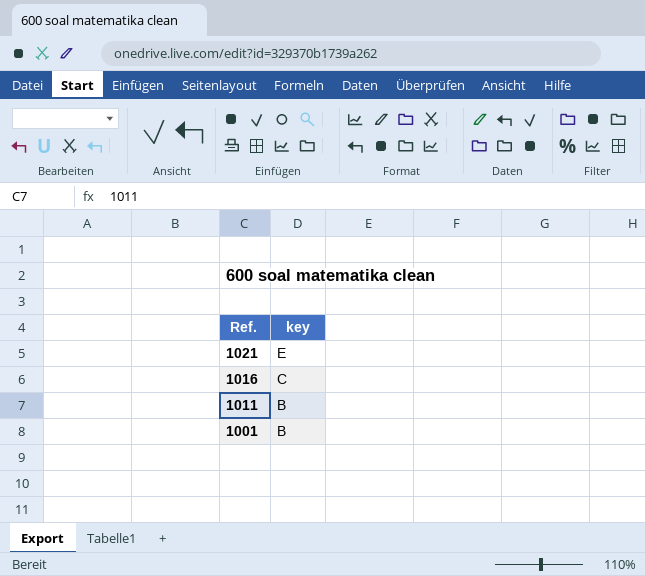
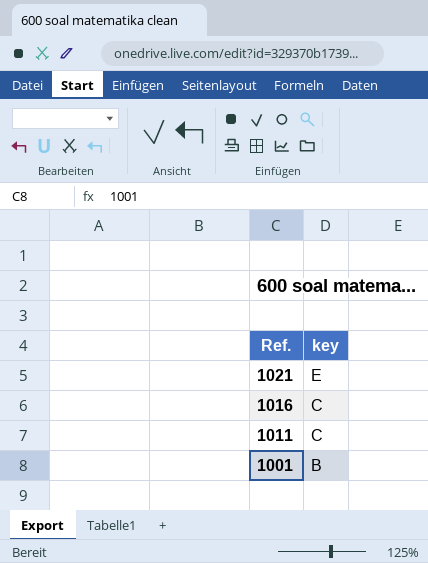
1011 | key: B -> C

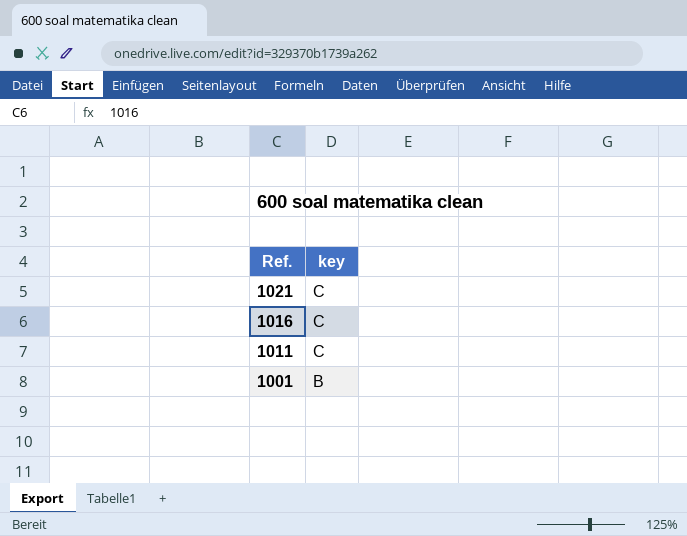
1021 | key: E -> C

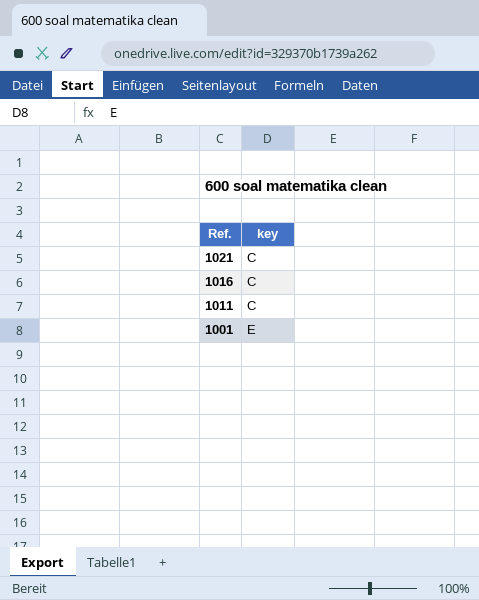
1001 | key: B -> E

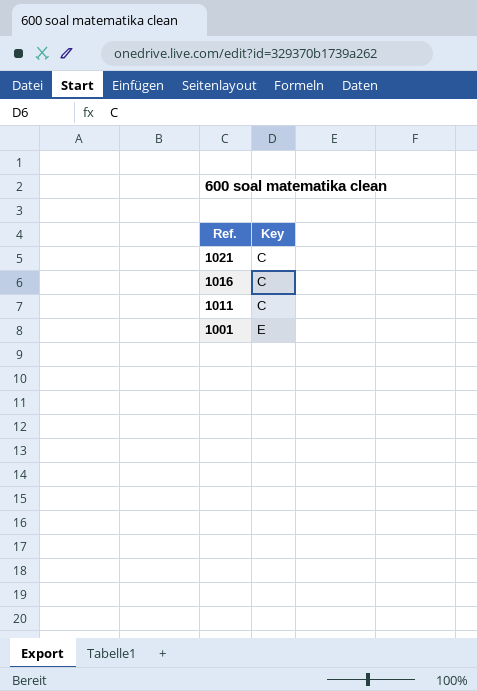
column name: key -> Key

